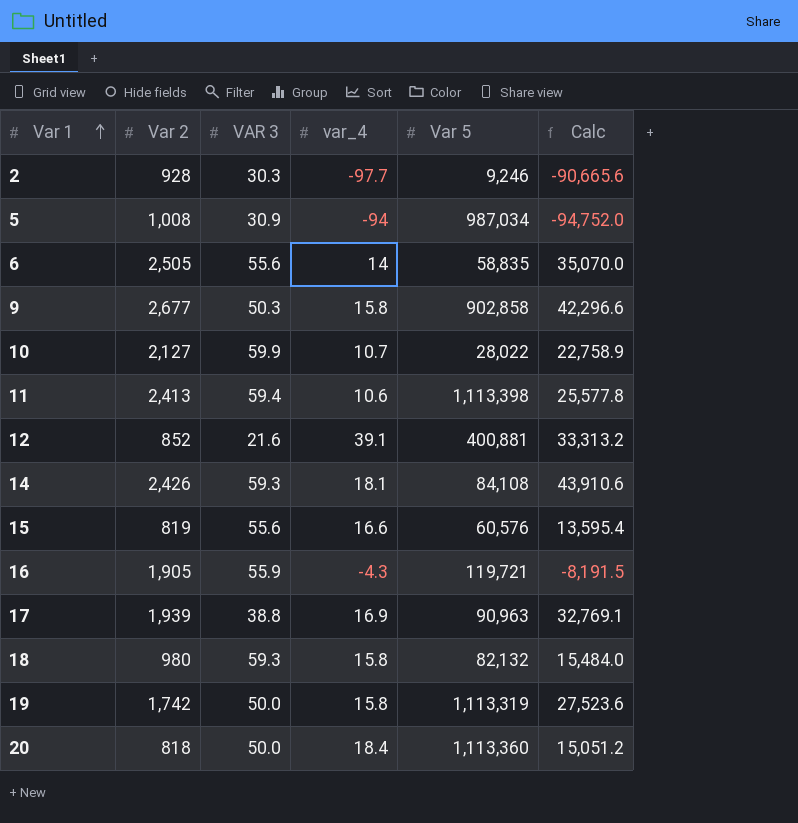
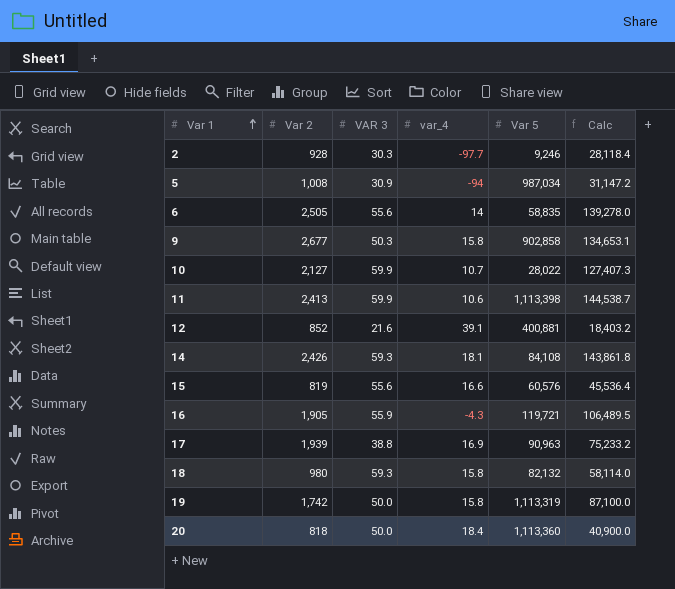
column Calc | formula: [Var 2] * [var_4] -> [Var 2] * [VAR 3]
11 | VAR 3: 59.4 -> 59.9

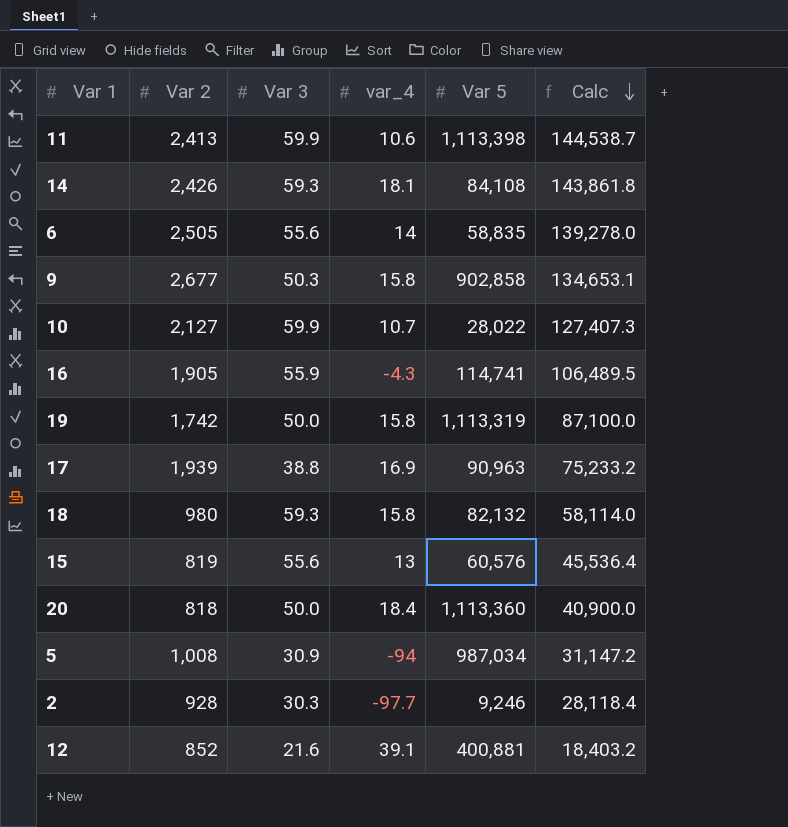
row order: Var 1 ascending -> Calc descending
column name: VAR 3 -> Var 3
16 | Var 5: 119,721 -> 114,741
15 | var_4: 16.6 -> 13

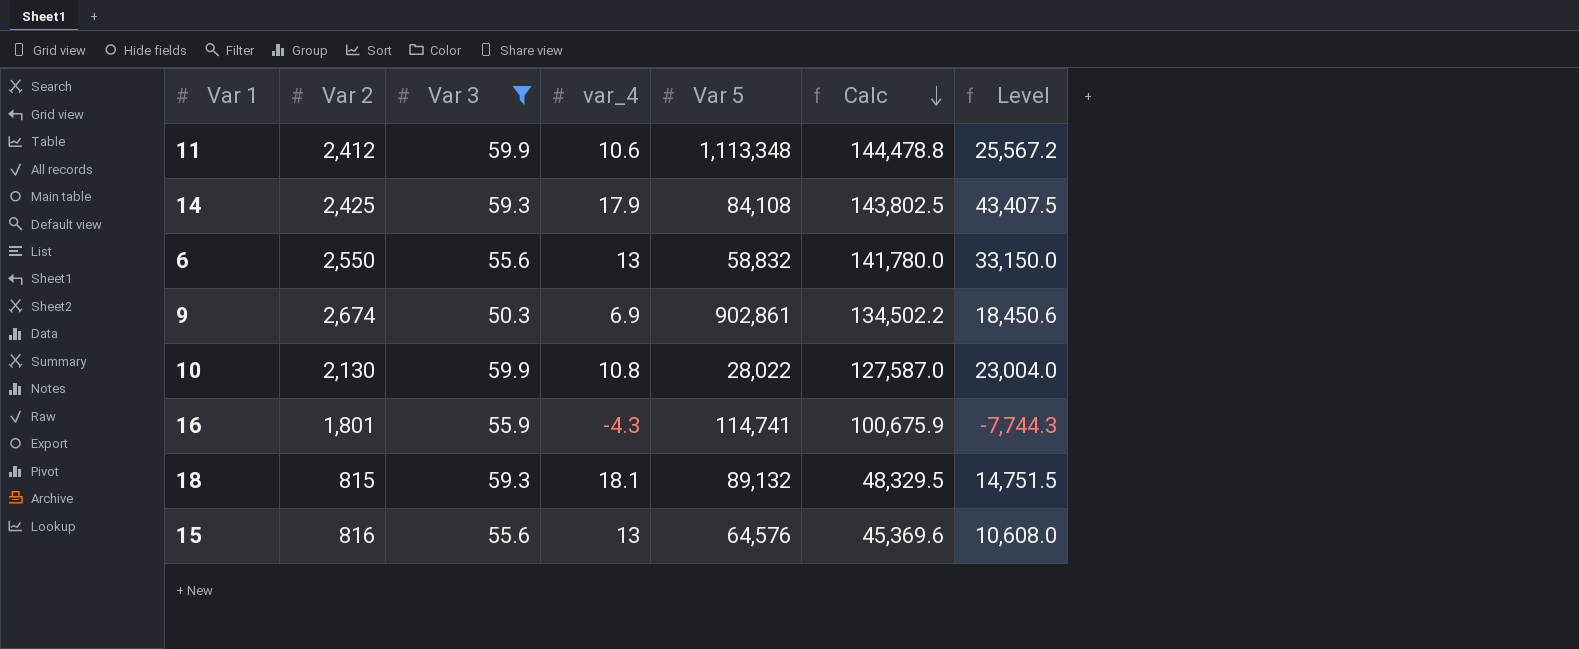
filter: none -> Var 3 >= 50.3
column Level | formula: none -> [Var 2] * [var_4]
11 | Var 2: 2,413 -> 2,412
11 | Var 5: 1,113,398 -> 1,113,348
11 | Calc: 144,538.7 -> 144,478.8
14 | Var 2: 2,426 -> 2,425
14 | var_4: 18.1 -> 17.9
14 | Calc: 143,861.8 -> 143,802.5
6 | Var 2: 2,505 -> 2,550
6 | var_4: 14 -> 13
6 | Var 5: 58,835 -> 58,832
6 | Calc: 139,278.0 -> 141,780.0
9 | Var 2: 2,677 -> 2,674
9 | var_4: 15.8 -> 6.9
9 | Var 5: 902,858 -> 902,861
9 | Calc: 134,653.1 -> 134,502.2
10 | Var 2: 2,127 -> 2,130
10 | var_4: 10.7 -> 10.8
10 | Calc: 127,407.3 -> 127,587.0
16 | Var 2: 1,905 -> 1,801
16 | Calc: 106,489.5 -> 100,675.9
18 | Var 2: 980 -> 815
18 | var_4: 15.8 -> 18.1
18 | Var 5: 82,132 -> 89,132
18 | Calc: 58,114.0 -> 48,329.5
15 | Var 2: 819 -> 816
15 | Var 5: 60,576 -> 64,576
15 | Calc: 45,536.4 -> 45,369.6

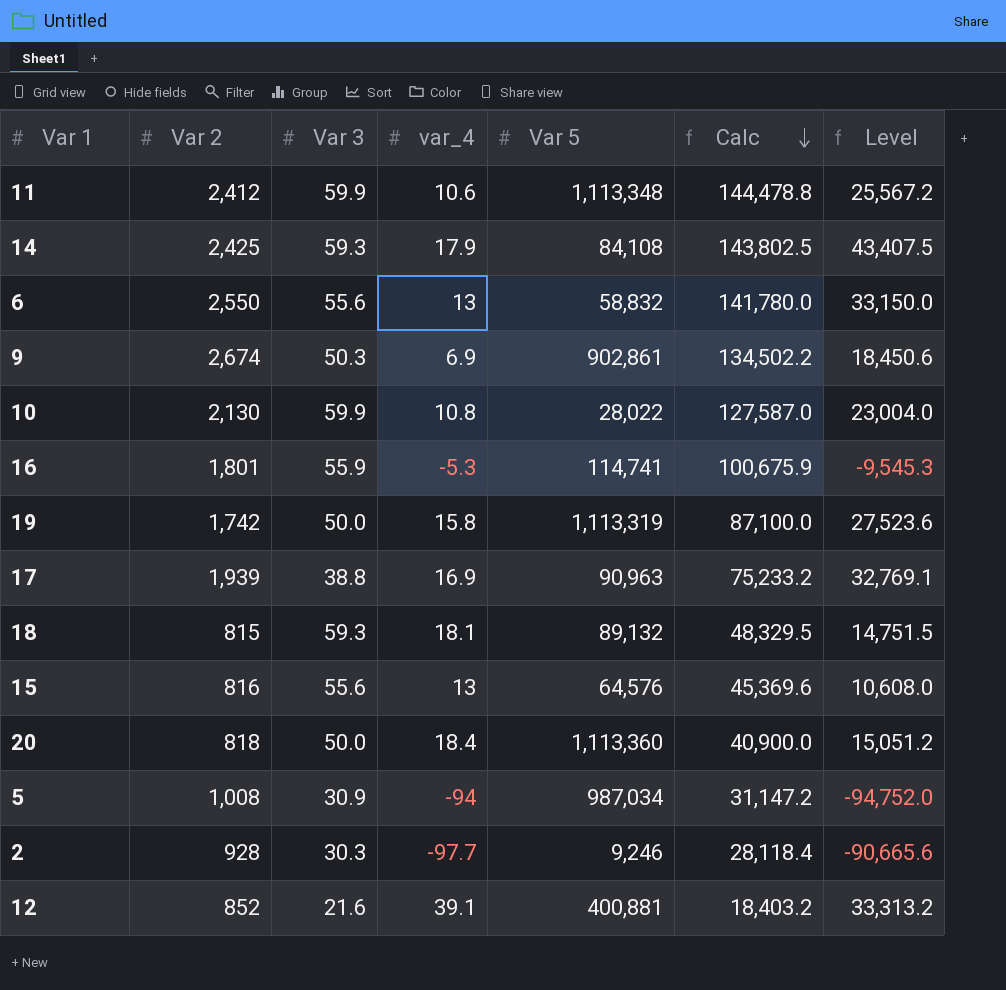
filter: Var 3 >= 50.3 -> none
16 | var_4: -4.3 -> -5.3
16 | Level: -7,744.3 -> -9,545.3

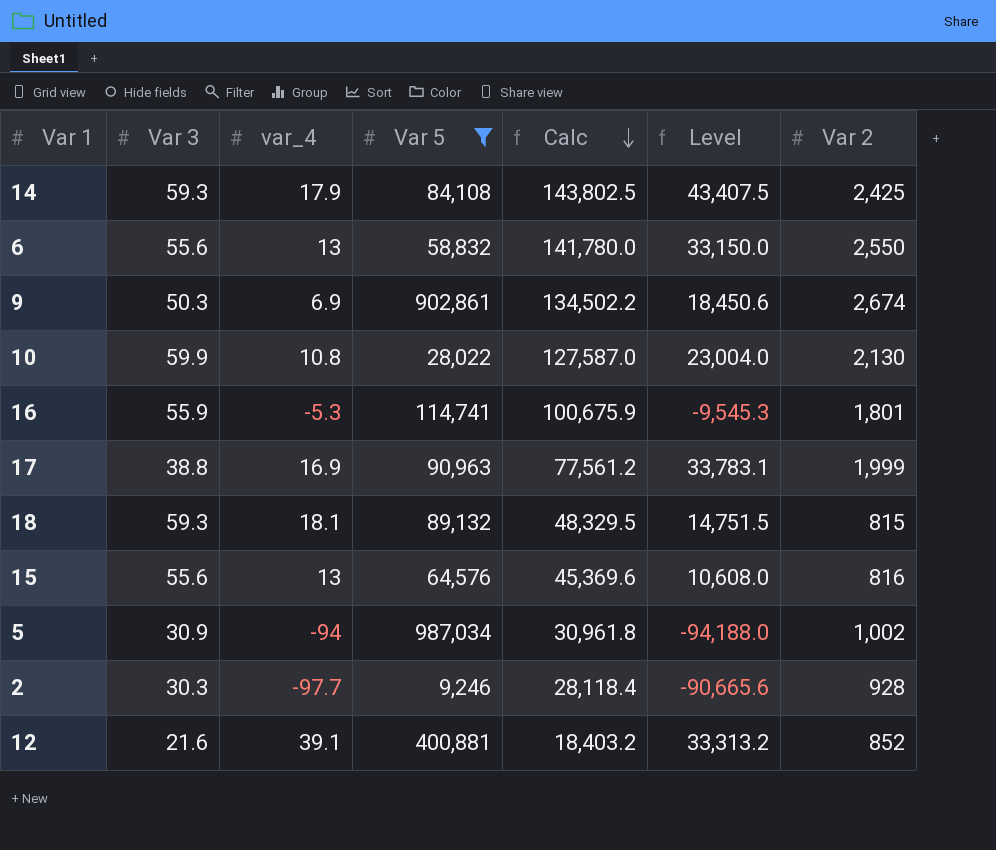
filter: none -> Var 5 <= 987,034
column Var 2 | position: 2 -> 7
17 | Calc: 75,233.2 -> 77,561.2
17 | Level: 32,769.1 -> 33,783.1
17 | Var 2: 1,939 -> 1,999
5 | Calc: 31,147.2 -> 30,961.8
5 | Level: -94,752.0 -> -94,188.0
5 | Var 2: 1,008 -> 1,002

